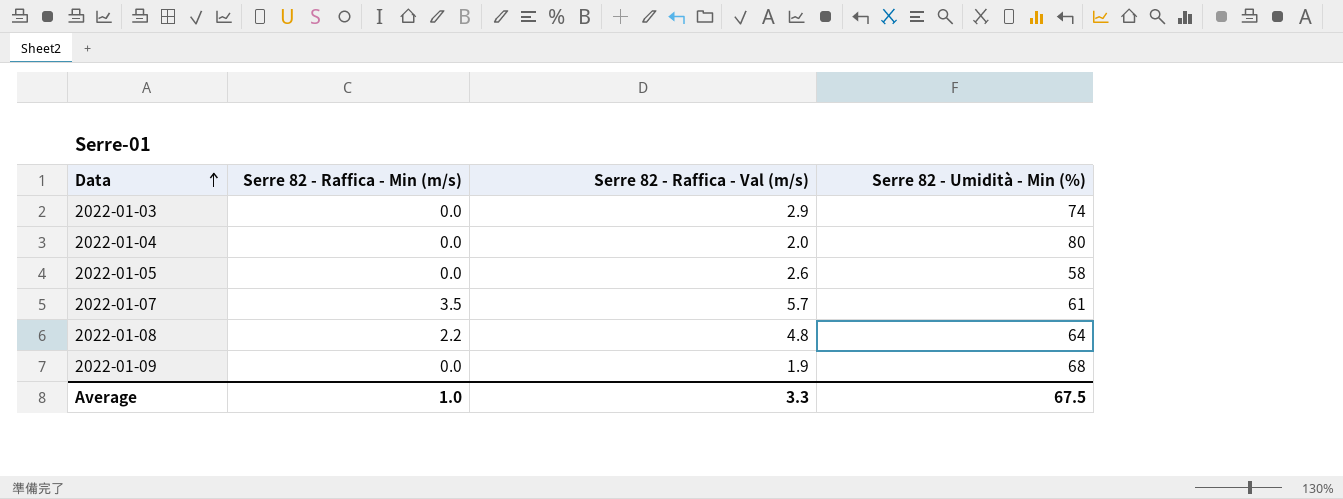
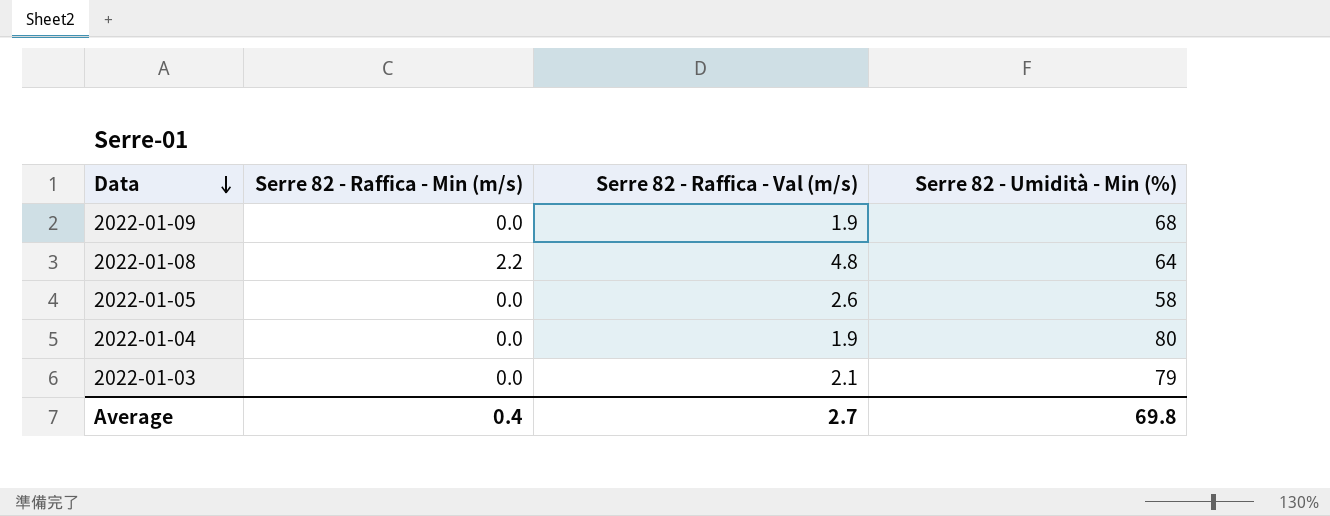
row order: Data ascending -> Data descending
row 2022-01-07: 3.5 | 5.7 | 61 -> none
2022-01-04 | Serre 82 - Raffica - Val (m/s): 2.0 -> 1.9
2022-01-03 | Serre 82 - Raffica - Val (m/s): 2.9 -> 2.1
2022-01-03 | Serre 82 - Umidità - Min (%): 74 -> 79
Average | Serre 82 - Raffica - Min (m/s): 1.0 -> 0.4
Average | Serre 82 - Raffica - Val (m/s): 3.3 -> 2.7
Average | Serre 82 - Umidità - Min (%): 67.5 -> 69.8

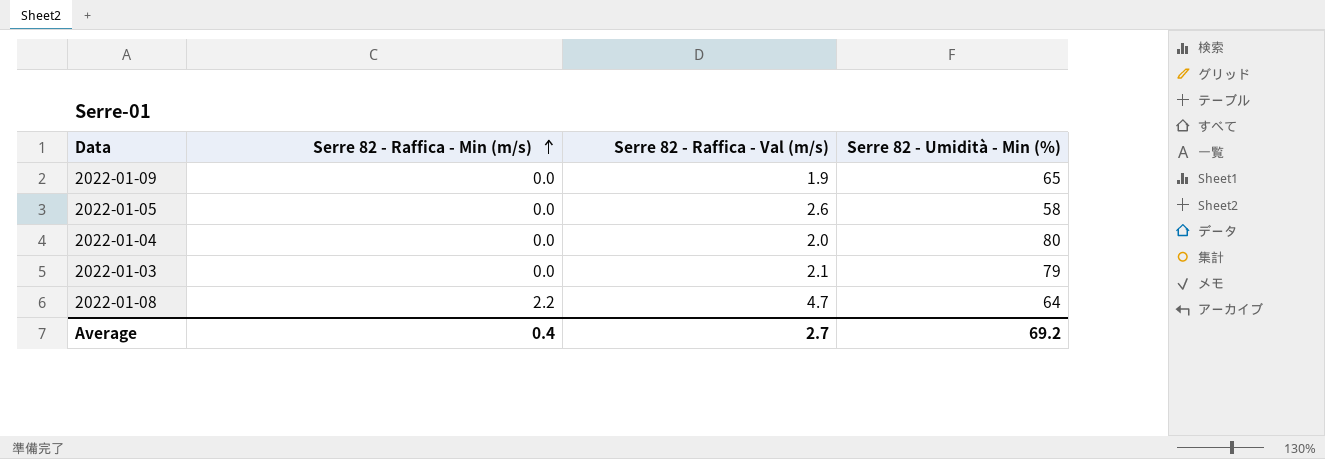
row order: Data descending -> Serre 82 - Raffica - Min (m/s) ascending
2022-01-09 | Serre 82 - Umidità - Min (%): 68 -> 65
2022-01-04 | Serre 82 - Raffica - Val (m/s): 1.9 -> 2.0
2022-01-08 | Serre 82 - Raffica - Val (m/s): 4.8 -> 4.7
Average | Serre 82 - Umidità - Min (%): 69.8 -> 69.2

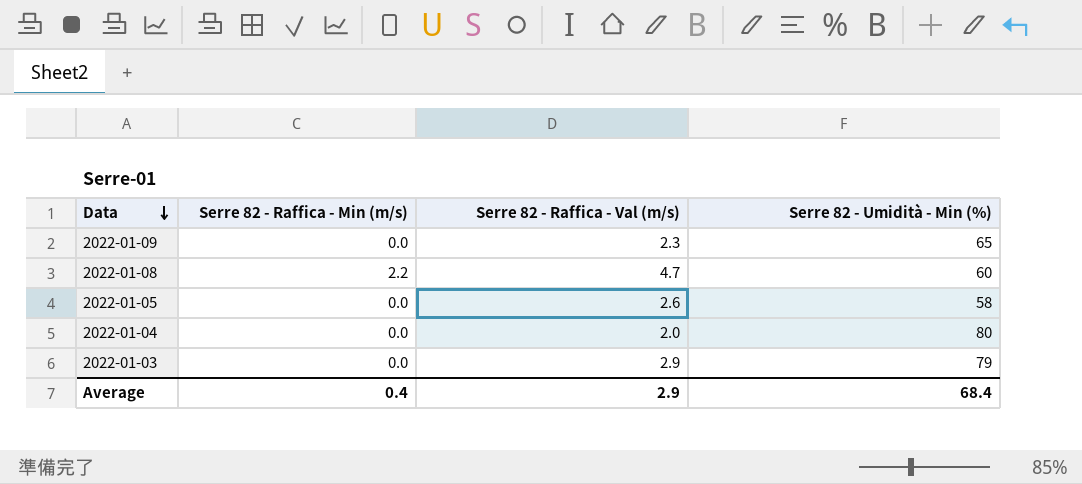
row order: Serre 82 - Raffica - Min (m/s) ascending -> Data descending
2022-01-09 | Serre 82 - Raffica - Val (m/s): 1.9 -> 2.3
2022-01-08 | Serre 82 - Umidità - Min (%): 64 -> 60
2022-01-03 | Serre 82 - Raffica - Val (m/s): 2.1 -> 2.9
Average | Serre 82 - Raffica - Val (m/s): 2.7 -> 2.9
Average | Serre 82 - Umidità - Min (%): 69.2 -> 68.4

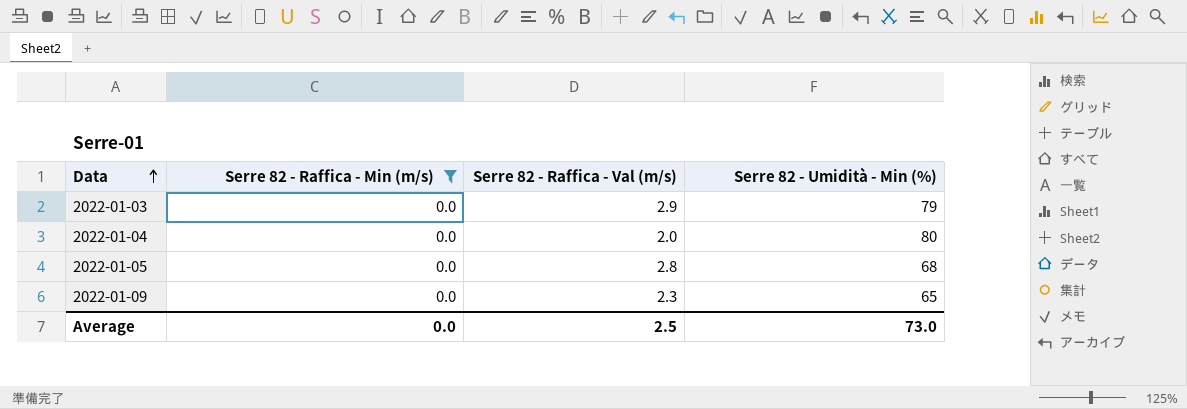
filter: none -> Serre 82 - Raffica - Min (m/s) = 0.0
row order: Data descending -> Data ascending
2022-01-05 | Serre 82 - Raffica - Val (m/s): 2.6 -> 2.8
2022-01-05 | Serre 82 - Umidità - Min (%): 58 -> 68
Average | Serre 82 - Raffica - Min (m/s): 0.4 -> 0.0
Average | Serre 82 - Raffica - Val (m/s): 2.9 -> 2.5
Average | Serre 82 - Umidità - Min (%): 68.4 -> 73.0

